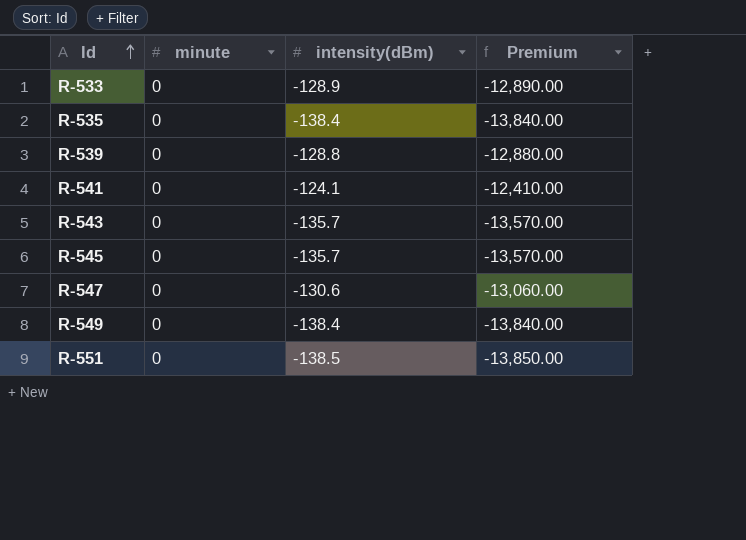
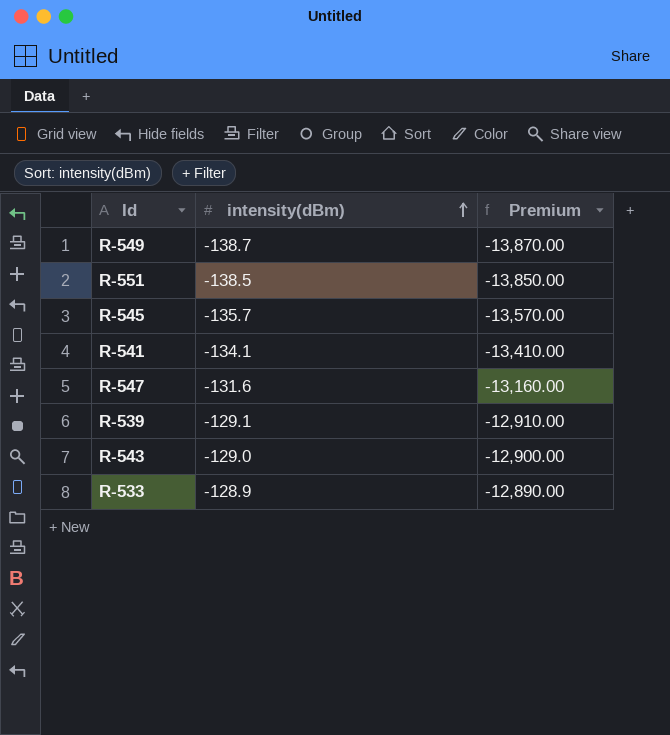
row order: Id ascending -> intensity(dBm) ascending
column minute | position: 2 -> none
row R-535: 0 | -138.4 | -13,840.00 -> none
R-549 | intensity(dBm): -138.4 -> -138.7
R-549 | Premium: -13,840.00 -> -13,870.00
R-541 | intensity(dBm): -124.1 -> -134.1
R-541 | Premium: -12,410.00 -> -13,410.00
R-547 | intensity(dBm): -130.6 -> -131.6
R-547 | Premium: -13,060.00 -> -13,160.00
R-539 | intensity(dBm): -128.8 -> -129.1
R-539 | Premium: -12,880.00 -> -12,910.00
R-543 | intensity(dBm): -135.7 -> -129.0
R-543 | Premium: -13,570.00 -> -12,900.00

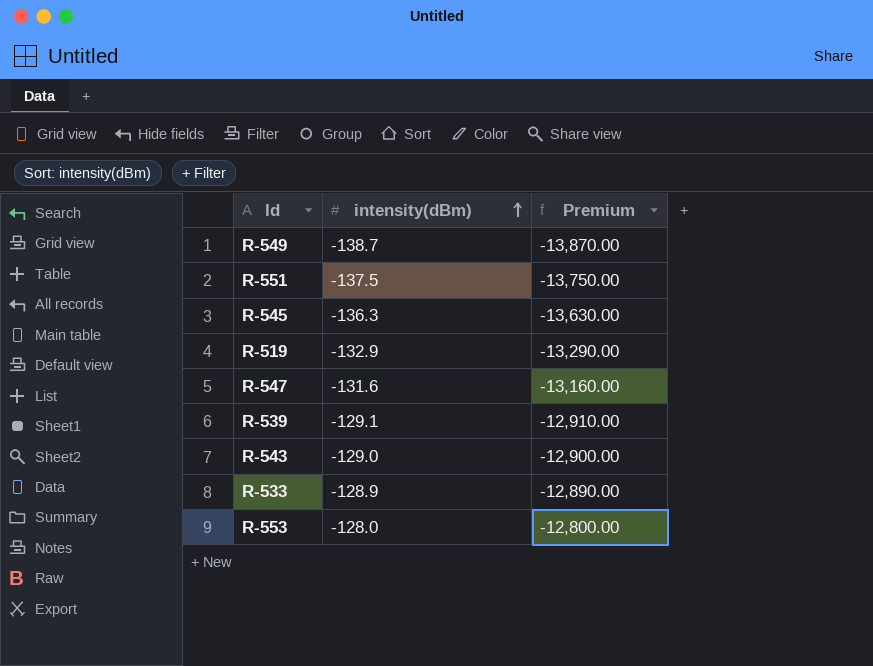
row R-541: -134.1 | -13,410.00 -> none
R-551 | intensity(dBm): -138.5 -> -137.5
R-551 | Premium: -13,850.00 -> -13,750.00
R-545 | intensity(dBm): -135.7 -> -136.3
R-545 | Premium: -13,570.00 -> -13,630.00
row R-519: none -> -132.9 | -13,290.00
row R-553: none -> -128.0 | -12,800.00

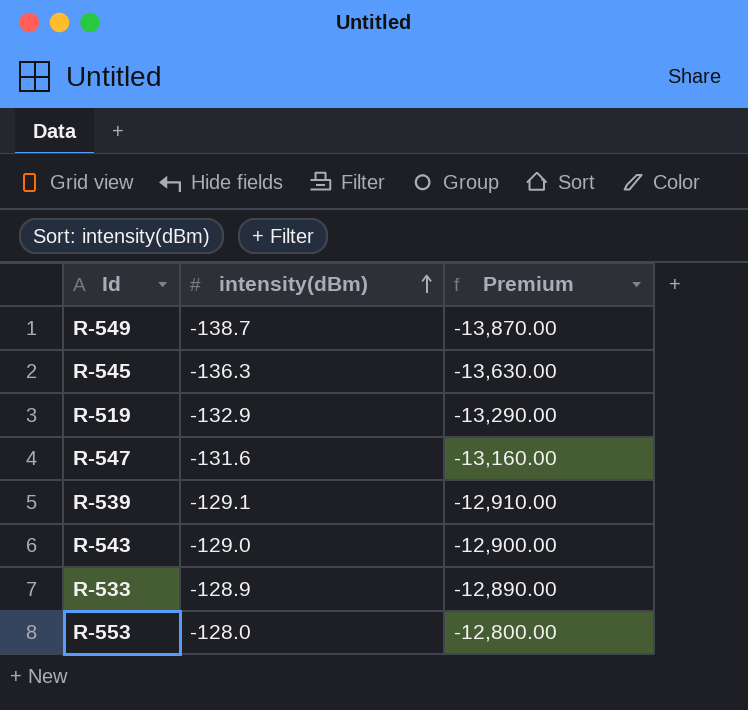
row R-551: -137.5 | -13,750.00 -> none

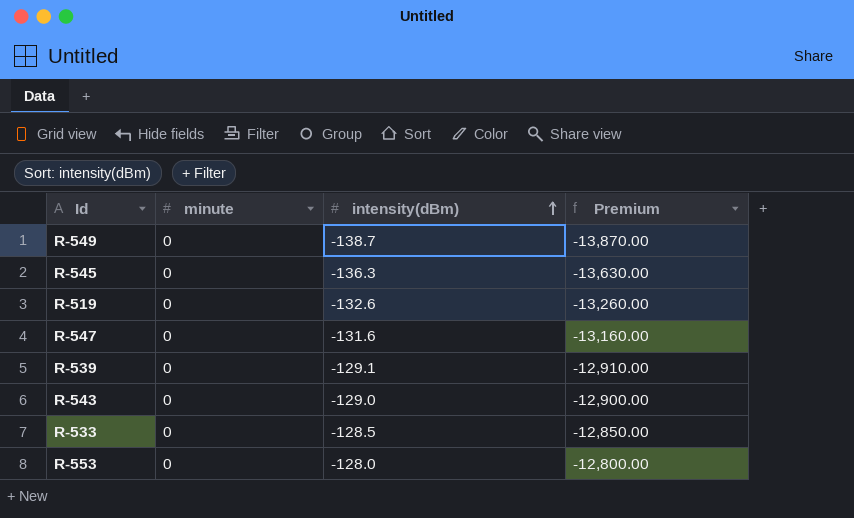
column minute | position: none -> 2
R-519 | intensity(dBm): -132.9 -> -132.6
R-519 | Premium: -13,290.00 -> -13,260.00
R-533 | intensity(dBm): -128.9 -> -128.5
R-533 | Premium: -12,890.00 -> -12,850.00

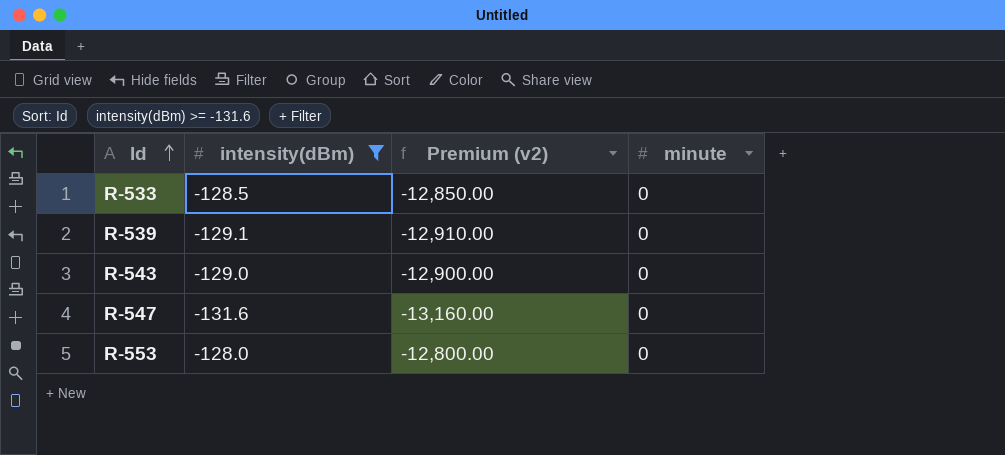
filter: none -> intensity(dBm) >= -131.6
row order: intensity(dBm) ascending -> Id ascending
column name: Premium -> Premium (v2)
column minute | position: 2 -> 4

